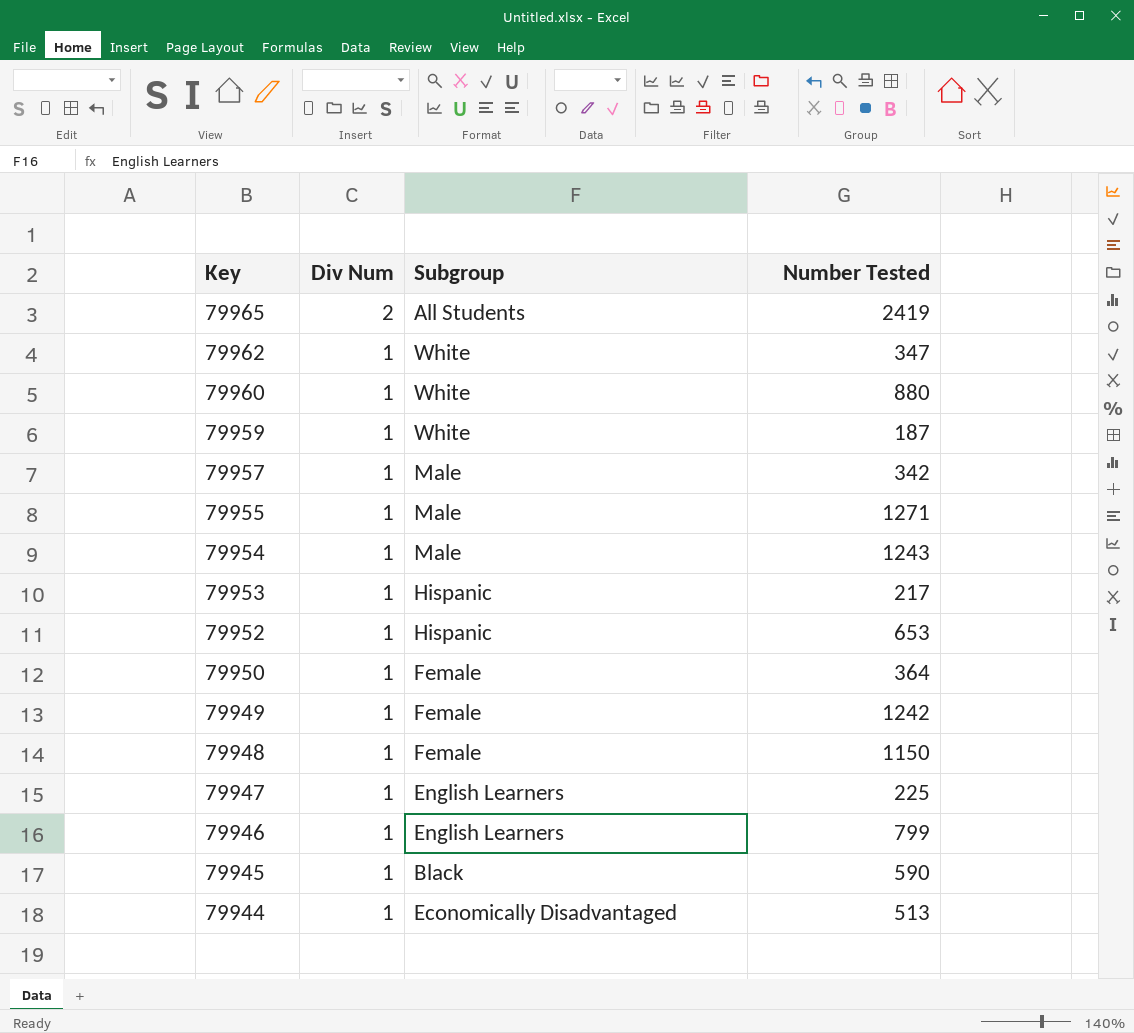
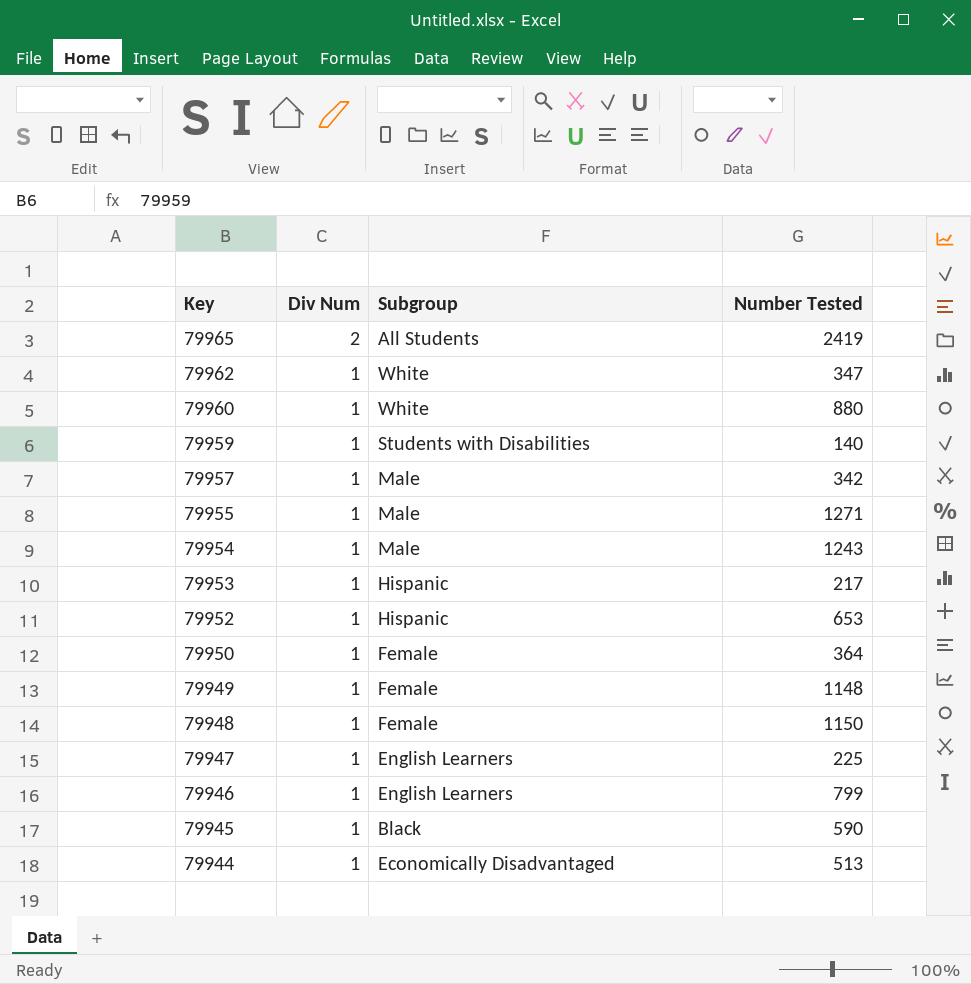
79959 | Subgroup: White -> Students with Disabilities
79959 | Number Tested: 187 -> 140
79949 | Number Tested: 1242 -> 1148

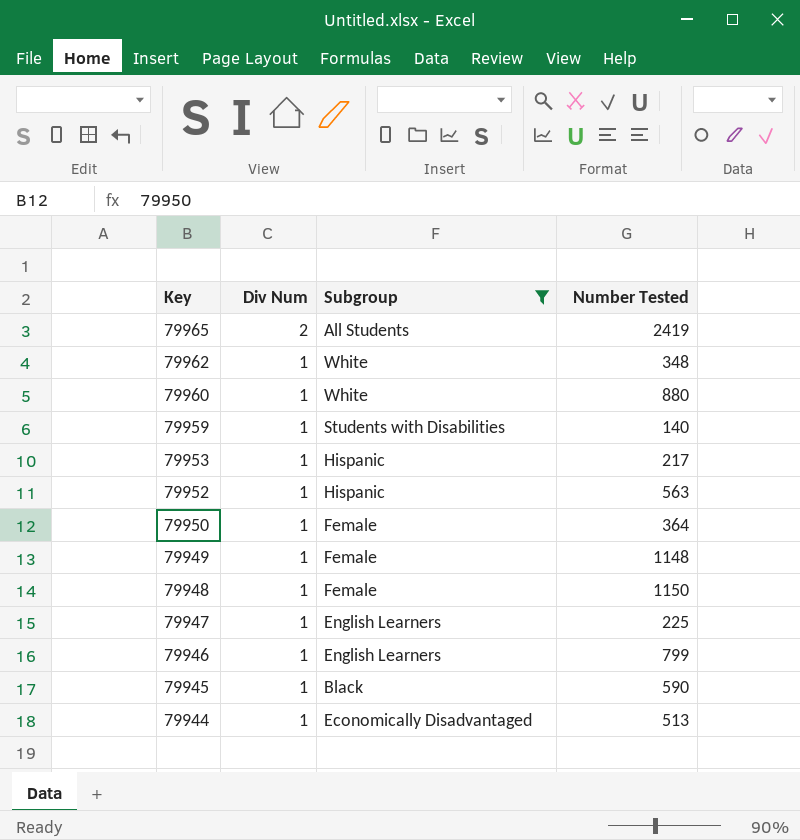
filter: none -> Subgroup != Male
79962 | Number Tested: 347 -> 348
79952 | Number Tested: 653 -> 563

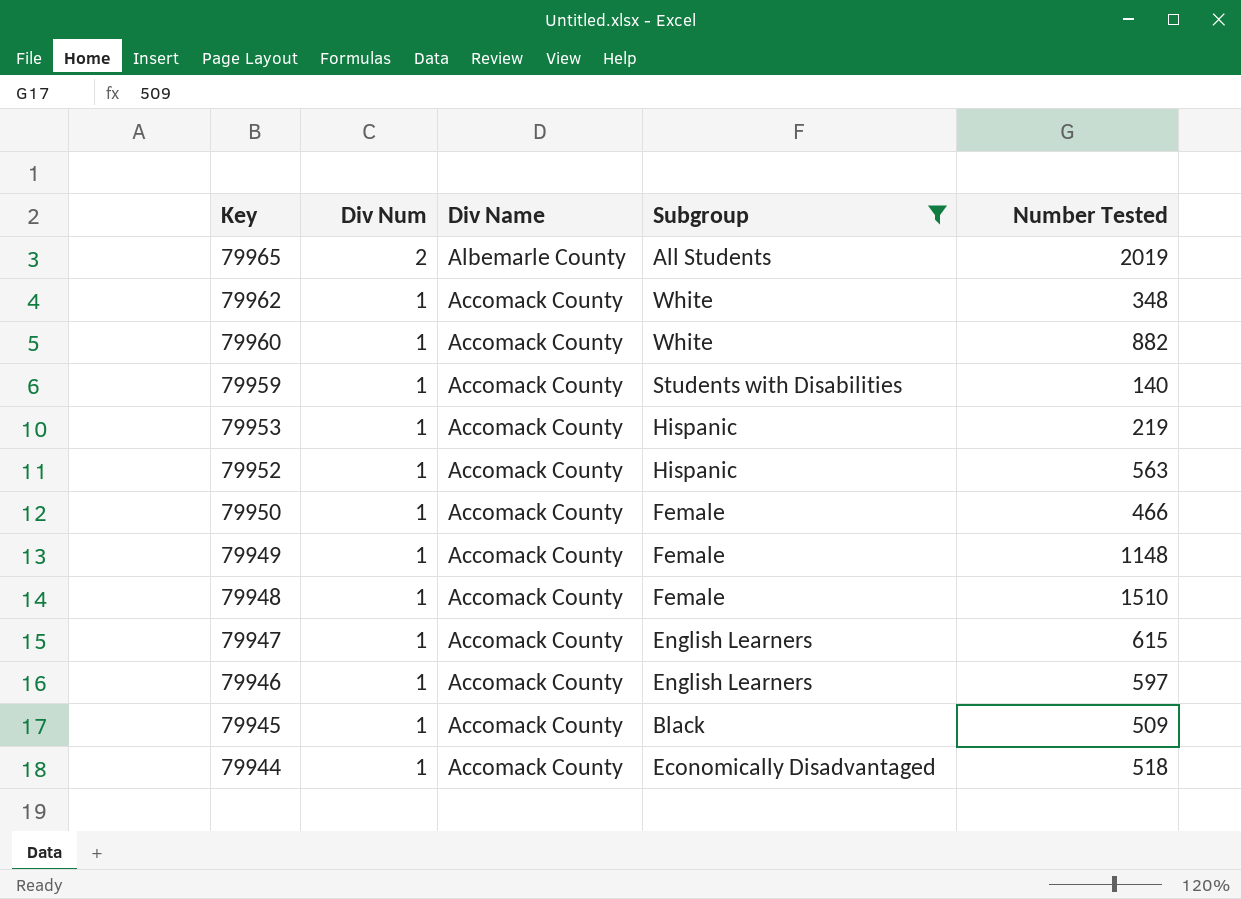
column Div Name | position: none -> 3
79965 | Number Tested: 2419 -> 2019
79960 | Number Tested: 880 -> 882
79953 | Number Tested: 217 -> 219
79950 | Number Tested: 364 -> 466
79948 | Number Tested: 1150 -> 1510
79947 | Number Tested: 225 -> 615
79946 | Number Tested: 799 -> 597
79945 | Number Tested: 590 -> 509
79944 | Number Tested: 513 -> 518

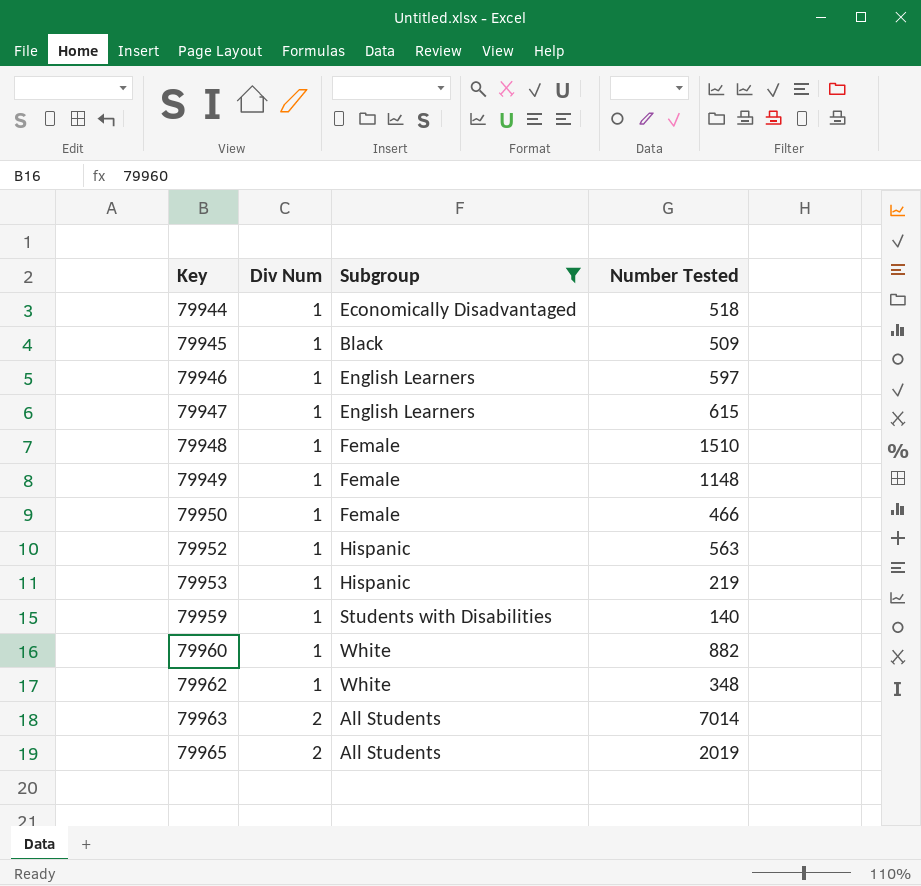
row order: Key descending -> Key ascending
column Div Name | position: 3 -> none
row 79963: none -> 2 | All Students | 7014

